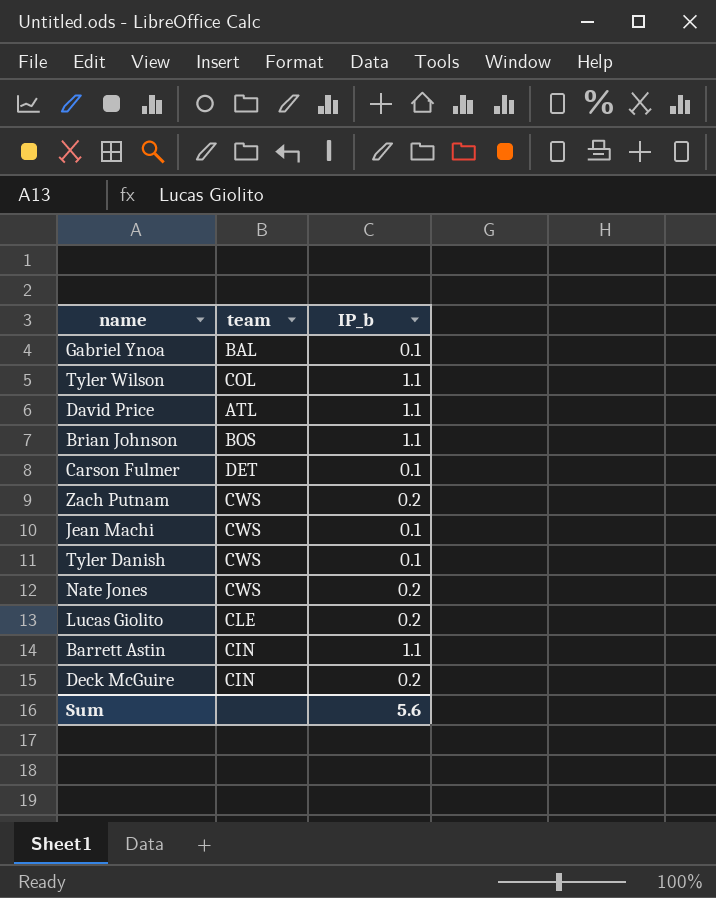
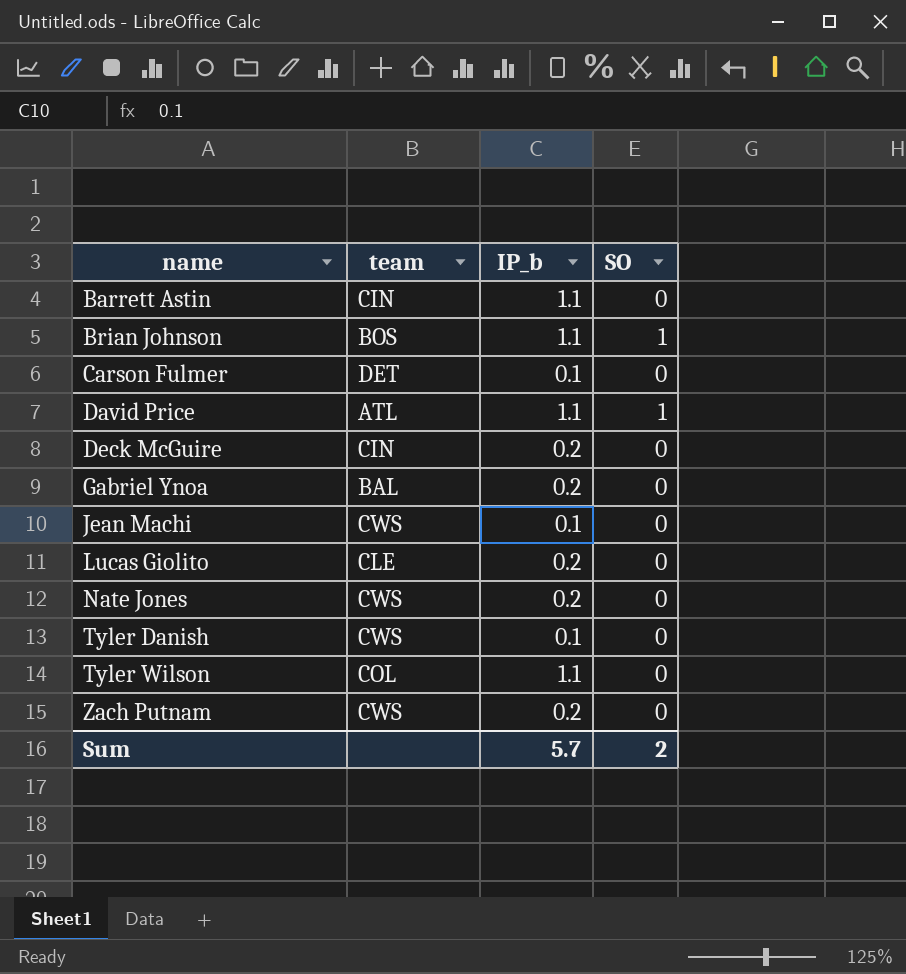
row order: none -> name ascending
column SO | position: none -> 4
Gabriel Ynoa | IP_b: 0.1 -> 0.2
Sum | IP_b: 5.6 -> 5.7

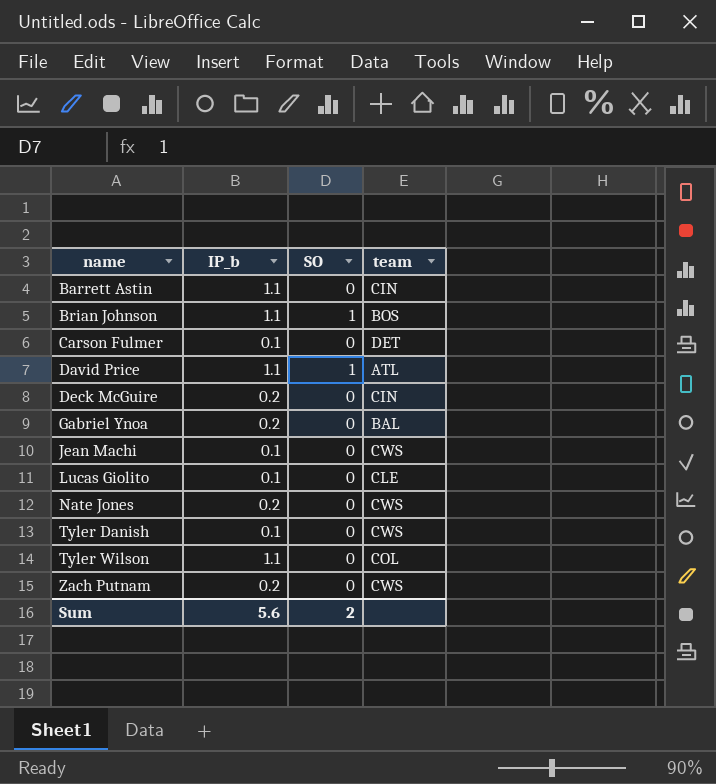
column team | position: 2 -> 4
Lucas Giolito | IP_b: 0.2 -> 0.1
Sum | IP_b: 5.7 -> 5.6

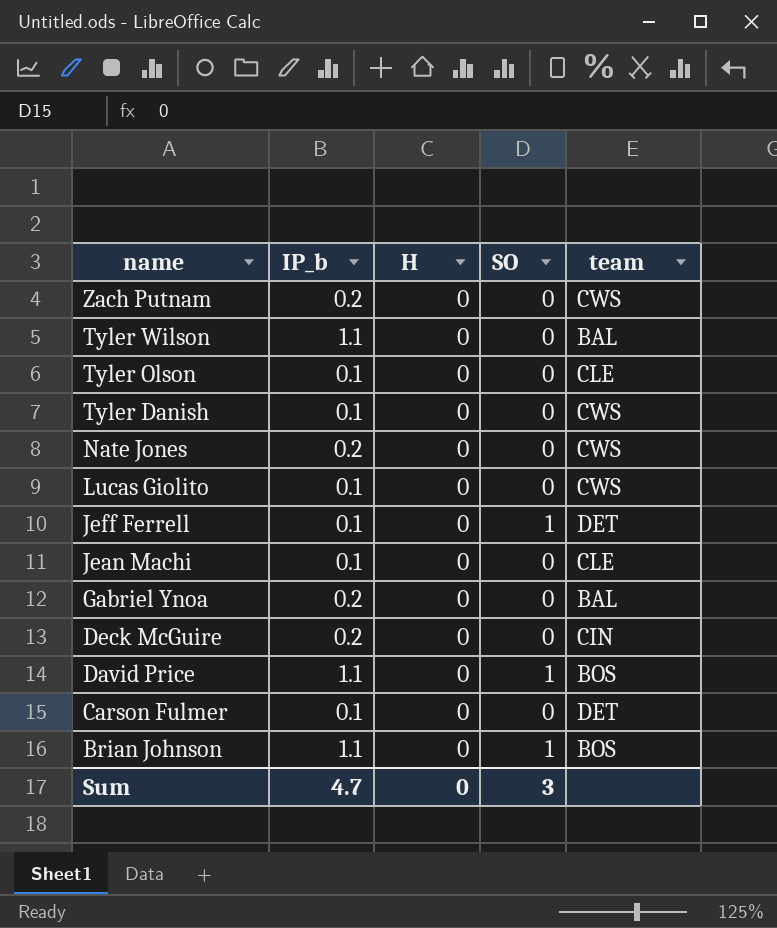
row order: name ascending -> name descending
column H | position: none -> 3
row Barrett Astin: 1.1 | 0 | CIN -> none
Tyler Wilson | team: COL -> BAL
row Tyler Olson: none -> 0.1 | 0 | 0 | CLE
Lucas Giolito | team: CLE -> CWS
row Jeff Ferrell: none -> 0.1 | 0 | 1 | DET
Jean Machi | team: CWS -> CLE
David Price | team: ATL -> BOS
Sum | IP_b: 5.6 -> 4.7
Sum | SO: 2 -> 3

